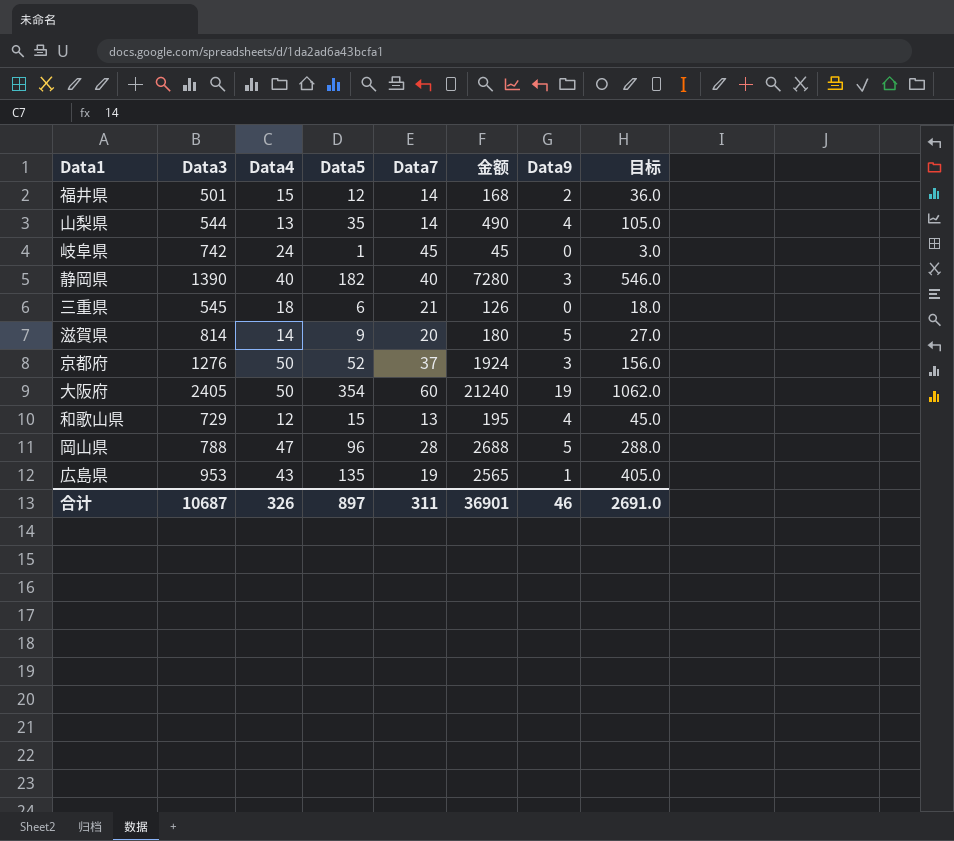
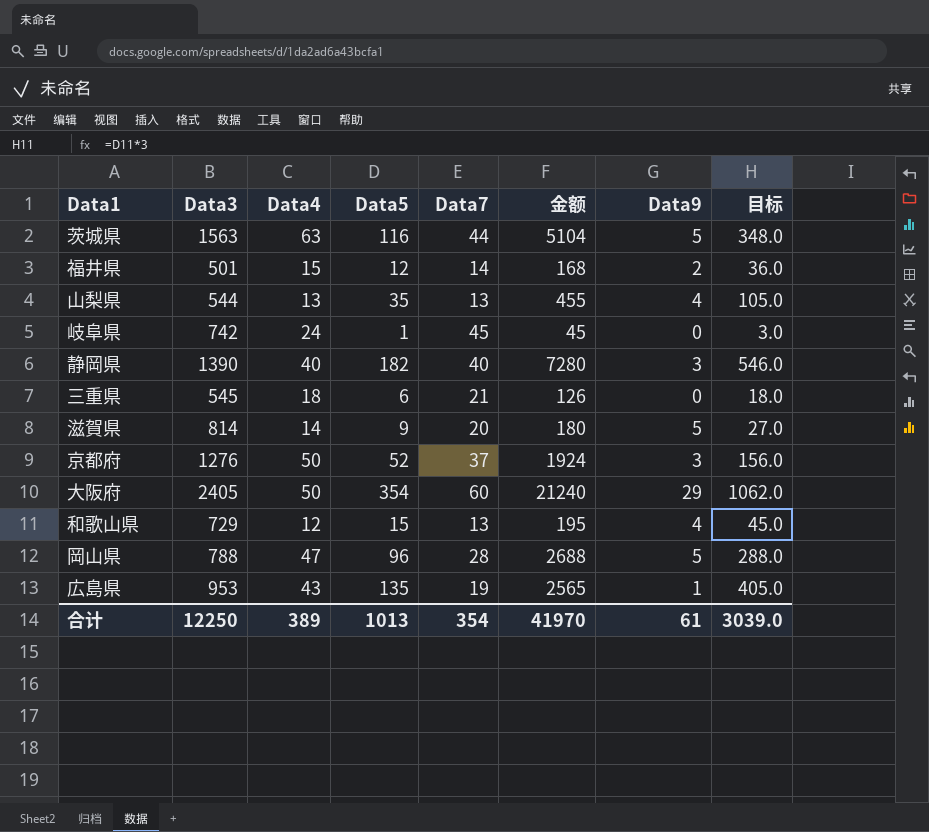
row 茨城県: none -> 1563 | 63 | 116 | 44 | 5104 | 5 | 348.0
山梨県 | Data7: 14 -> 13
山梨県 | 金额: 490 -> 455
大阪府 | Data9: 19 -> 29
合计 | Data3: 10687 -> 12250
合计 | Data4: 326 -> 389
合计 | Data5: 897 -> 1013
合计 | Data7: 311 -> 354
合计 | 金额: 36901 -> 41970
合计 | Data9: 46 -> 61
合计 | 目标: 2691.0 -> 3039.0

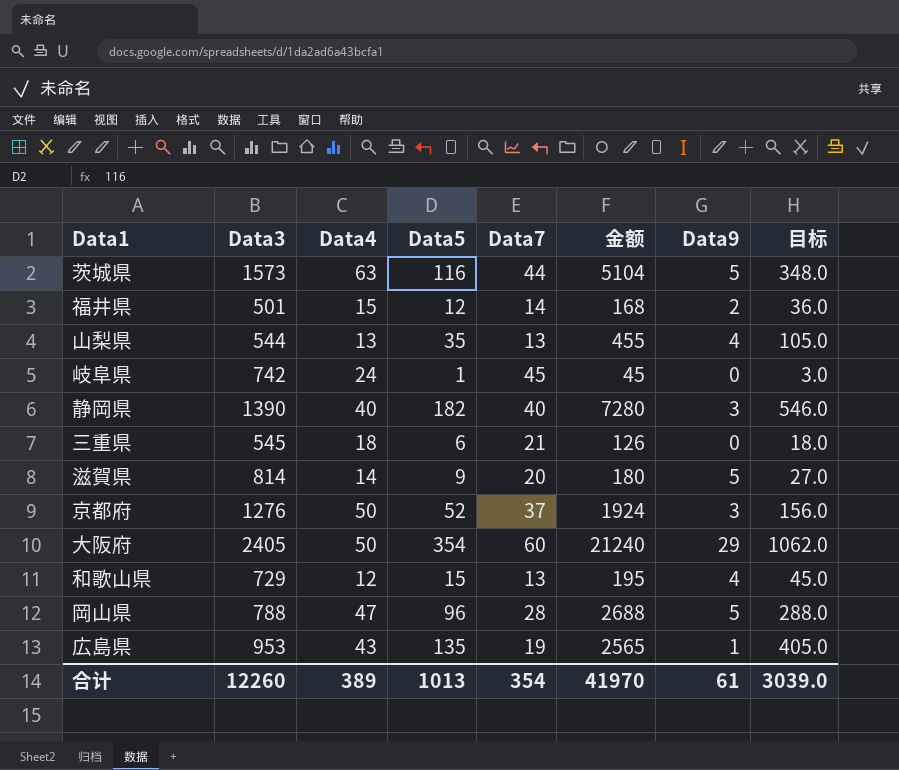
茨城県 | Data3: 1563 -> 1573
合计 | Data3: 12250 -> 12260

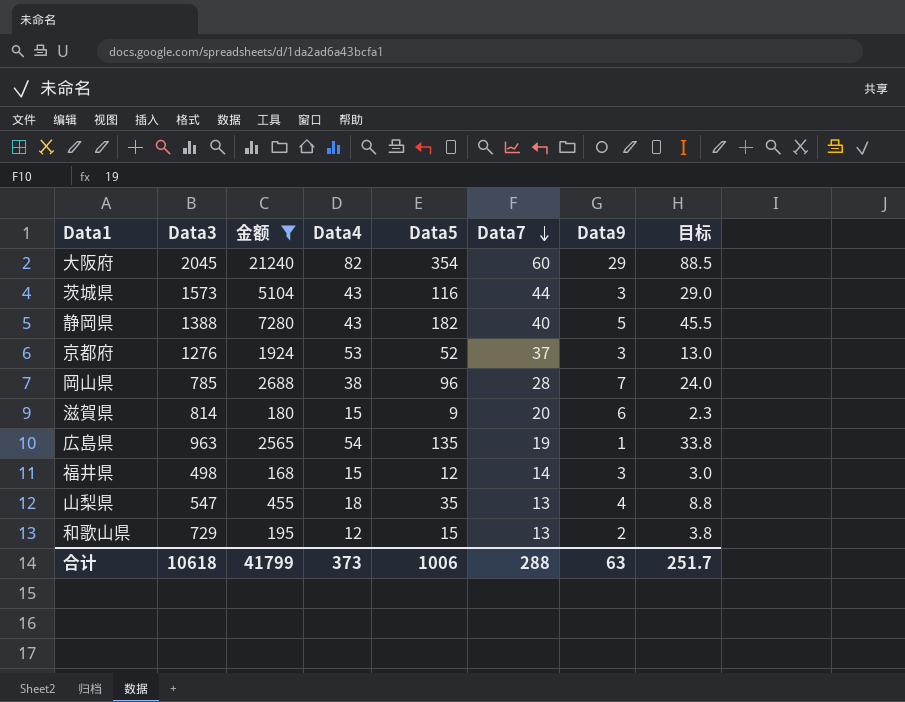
filter: none -> 金额 >= 168
row order: none -> Data7 descending
column 金额 | position: 6 -> 3
column 目标 | formula: [Data5] * 3 -> [Data5] * 0.25
大阪府 | Data3: 2405 -> 2045
大阪府 | Data4: 50 -> 82
茨城県 | Data4: 63 -> 43
茨城県 | Data9: 5 -> 3
静岡県 | Data3: 1390 -> 1388
静岡県 | Data4: 40 -> 43
静岡県 | Data9: 3 -> 5
京都府 | Data4: 50 -> 53
岡山県 | Data3: 788 -> 785
岡山県 | Data4: 47 -> 38
岡山県 | Data9: 5 -> 7
滋賀県 | Data4: 14 -> 15
滋賀県 | Data9: 5 -> 6
広島県 | Data3: 953 -> 963
広島県 | Data4: 43 -> 54
福井県 | Data3: 501 -> 498
福井県 | Data9: 2 -> 3
山梨県 | Data3: 544 -> 547
山梨県 | Data4: 13 -> 18
和歌山県 | Data9: 4 -> 2
合计 | Data3: 12260 -> 10618
合计 | 金额: 41970 -> 41799
合计 | Data4: 389 -> 373
合计 | Data5: 1013 -> 1006
合计 | Data7: 354 -> 288
合计 | Data9: 61 -> 63
合计 | 目标: 3039.0 -> 251.7

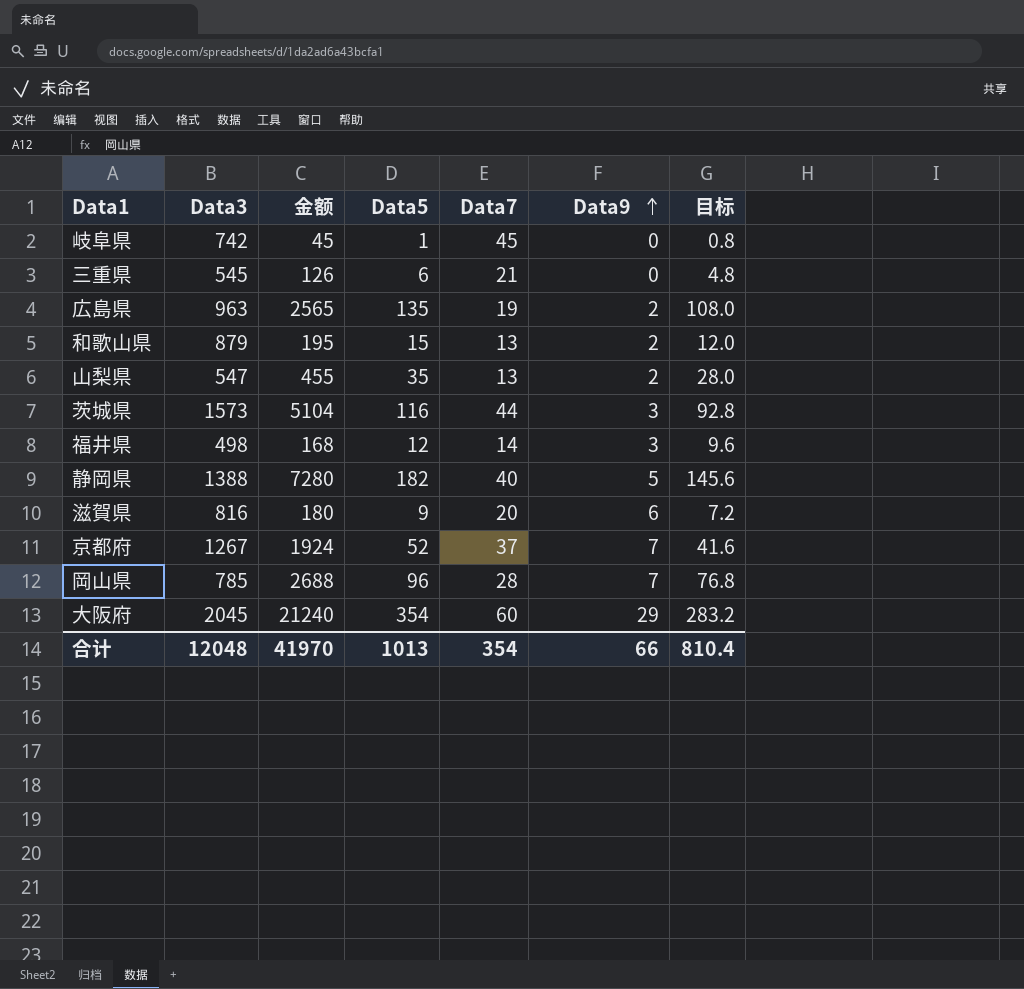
filter: 金额 >= 168 -> none
row order: Data7 descending -> Data9 ascending
column Data4 | position: 4 -> none
column 目标 | formula: [Data5] * 0.25 -> [Data5] * 0.8
広島県 | Data9: 1 -> 2
和歌山県 | Data3: 729 -> 879
山梨県 | Data9: 4 -> 2
滋賀県 | Data3: 814 -> 816
京都府 | Data3: 1276 -> 1267
京都府 | Data9: 3 -> 7
合计 | Data3: 10618 -> 12048
合计 | 金额: 41799 -> 41970
合计 | Data5: 1006 -> 1013
合计 | Data7: 288 -> 354
合计 | Data9: 63 -> 66
合计 | 目标: 251.7 -> 810.4

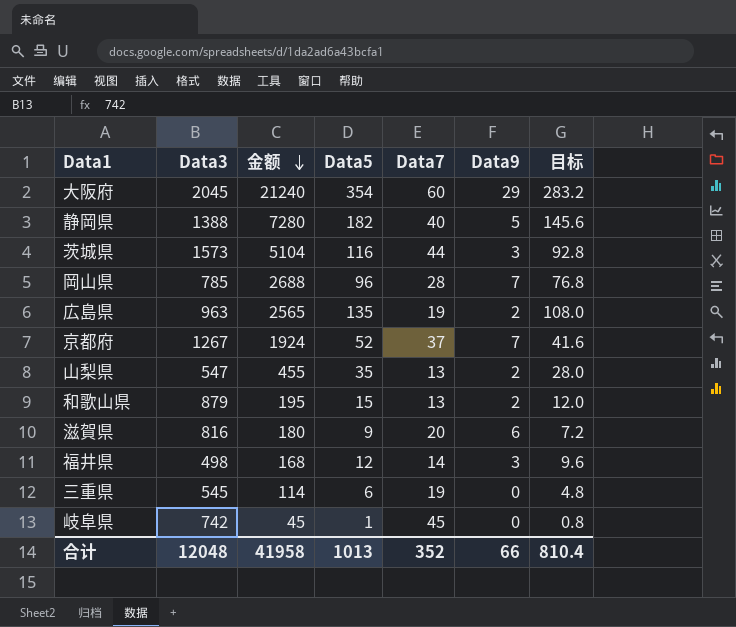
row order: Data9 ascending -> 金额 descending
三重県 | 金额: 126 -> 114
三重県 | Data7: 21 -> 19
合计 | 金额: 41970 -> 41958
合计 | Data7: 354 -> 352

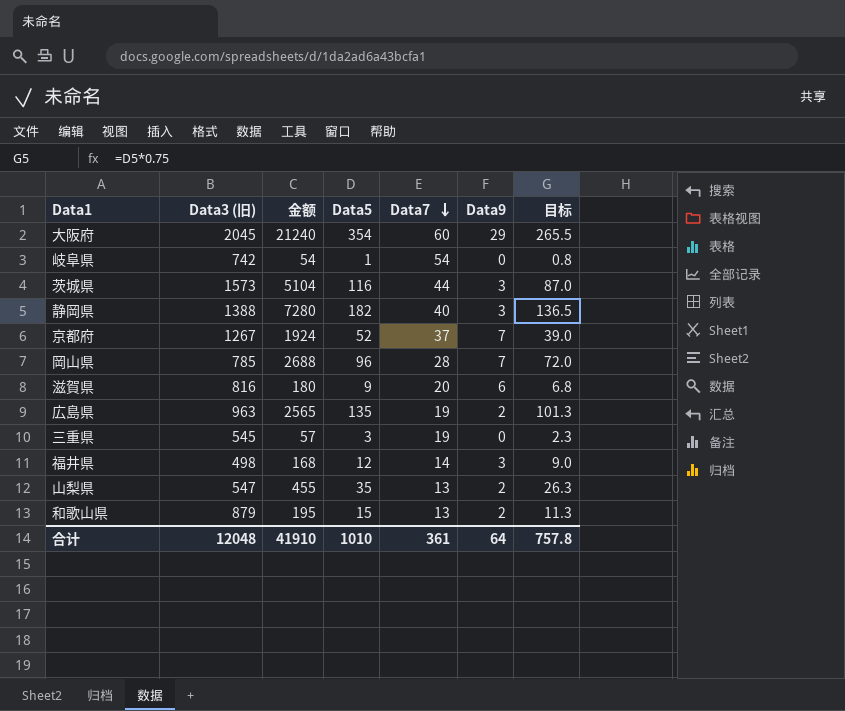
row order: 金额 descending -> Data7 descending
column name: Data3 -> Data3 (旧)
column 目标 | formula: [Data5] * 0.8 -> [Data5] * 0.75
岐阜県 | 金额: 45 -> 54
岐阜県 | Data7: 45 -> 54
静岡県 | Data9: 5 -> 3
三重県 | 金额: 114 -> 57
三重県 | Data5: 6 -> 3
合计 | 金额: 41958 -> 41910
合计 | Data5: 1013 -> 1010
合计 | Data7: 352 -> 361
合计 | Data9: 66 -> 64
合计 | 目标: 810.4 -> 757.8

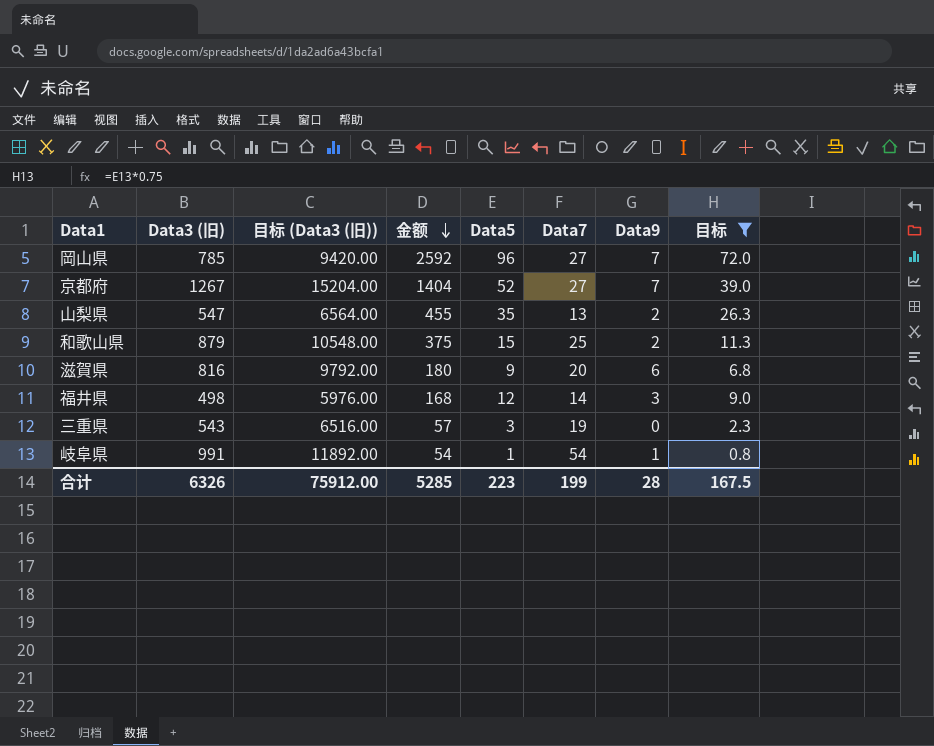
filter: none -> 目标 <= 72.0
row order: Data7 descending -> 金额 descending
column 目标 (Data3 (旧)) | formula: none -> [Data3 (旧)] * 12
岡山県 | 金额: 2688 -> 2592
岡山県 | Data7: 28 -> 27
京都府 | 金额: 1924 -> 1404
京都府 | Data7: 37 -> 27
和歌山県 | 金额: 195 -> 375
和歌山県 | Data7: 13 -> 25
三重県 | Data3 (旧): 545 -> 543
岐阜県 | Data3 (旧): 742 -> 991
岐阜県 | Data9: 0 -> 1
合计 | Data3 (旧): 12048 -> 6326
合计 | 金额: 41910 -> 5285
合计 | Data5: 1010 -> 223
合计 | Data7: 361 -> 199
合计 | Data9: 64 -> 28
合计 | 目标: 757.8 -> 167.5

